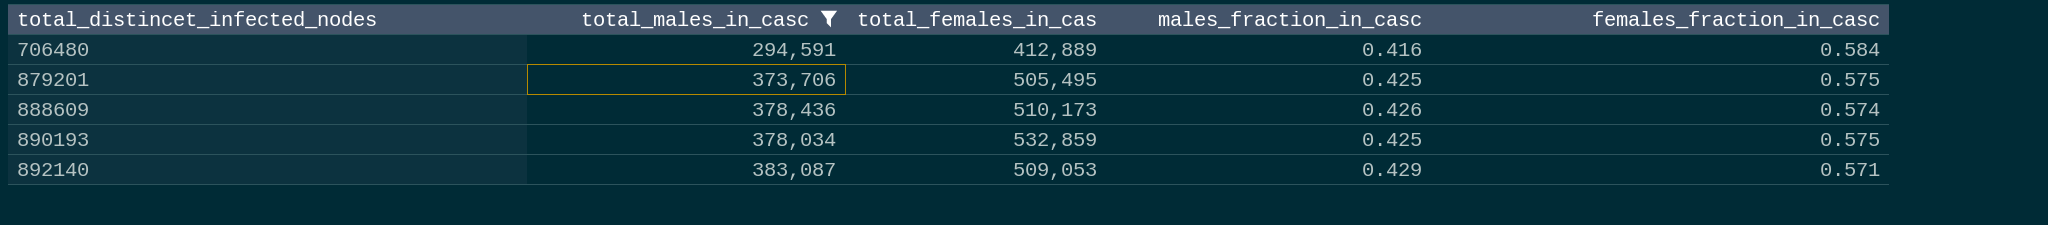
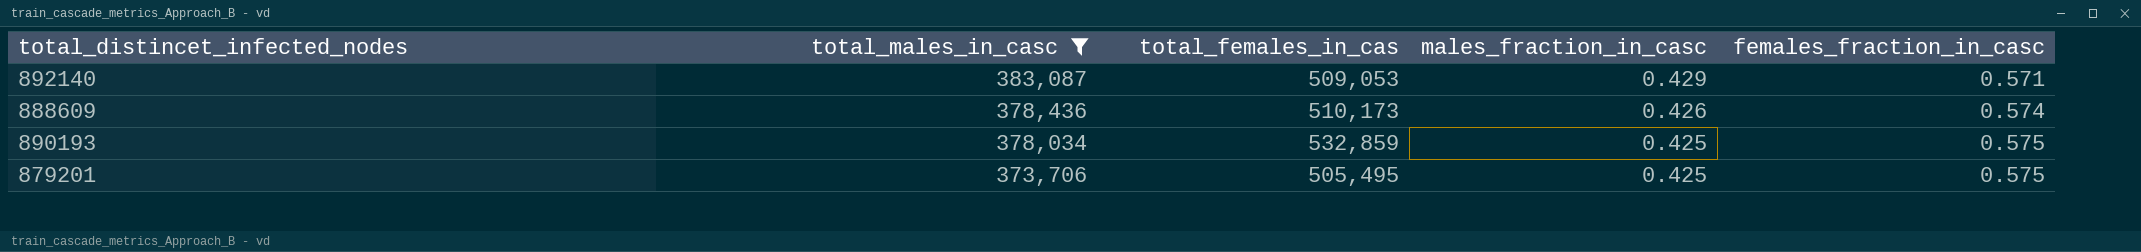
row order: total_distincet_infected_nodes ascending -> total_males_in_casc descending
row 706480: 294,591 | 412,889 | 0.416 | 0.584 -> none

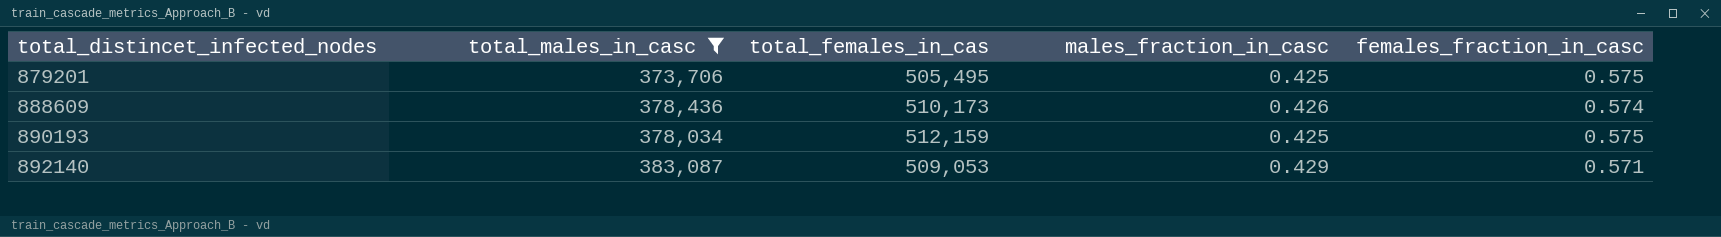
row order: total_males_in_casc descending -> total_distincet_infected_nodes ascending
890193 | total_females_in_cas: 532,859 -> 512,159

